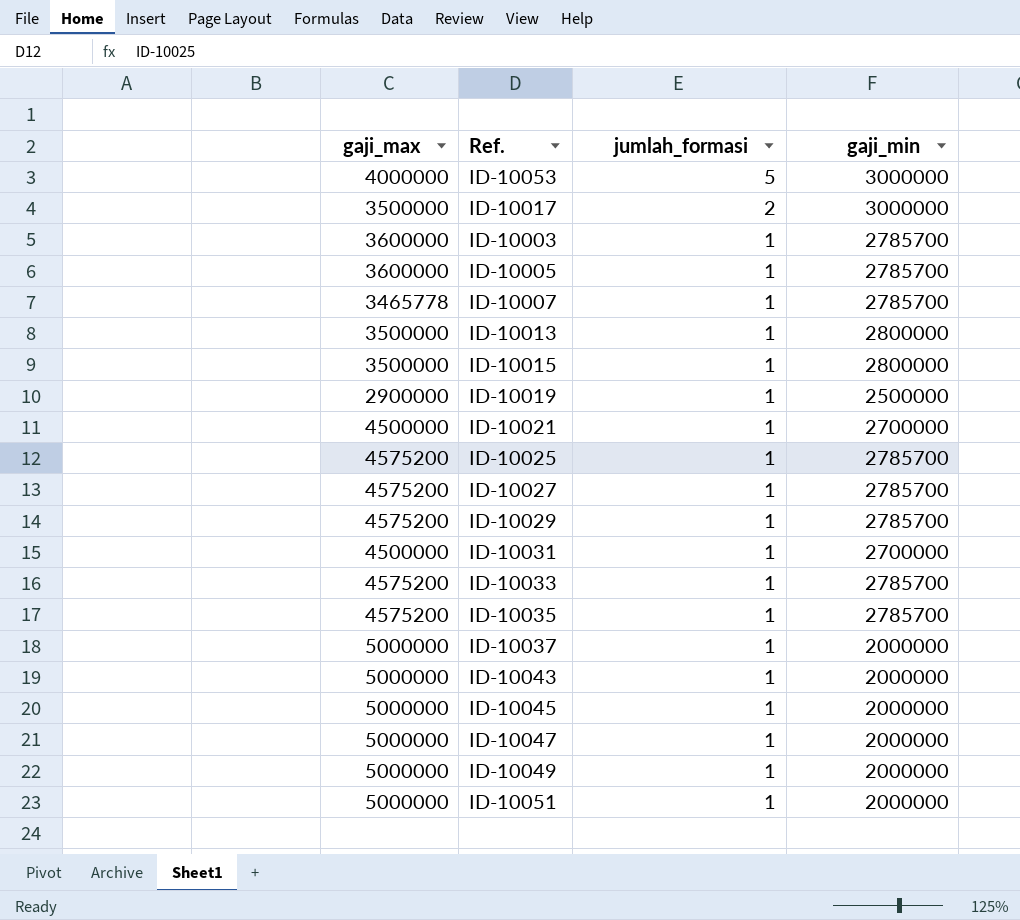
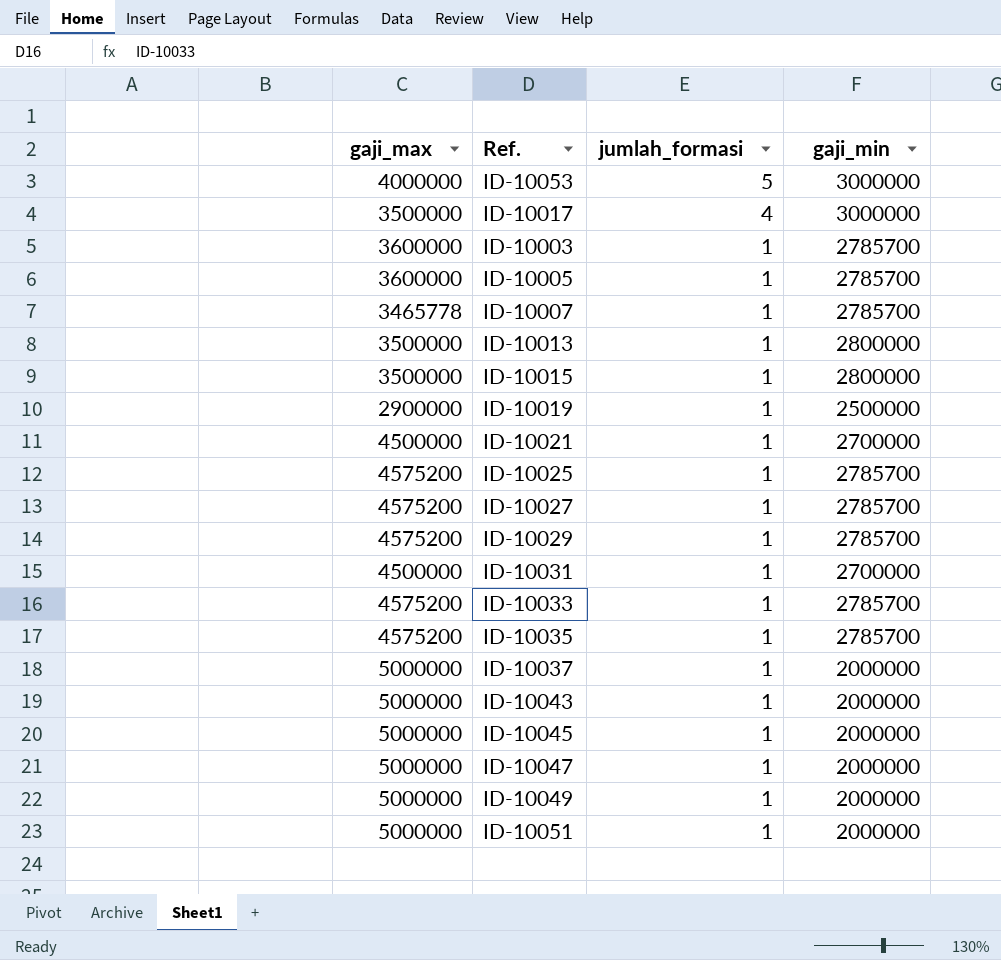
ID-10017 | jumlah_formasi: 2 -> 4

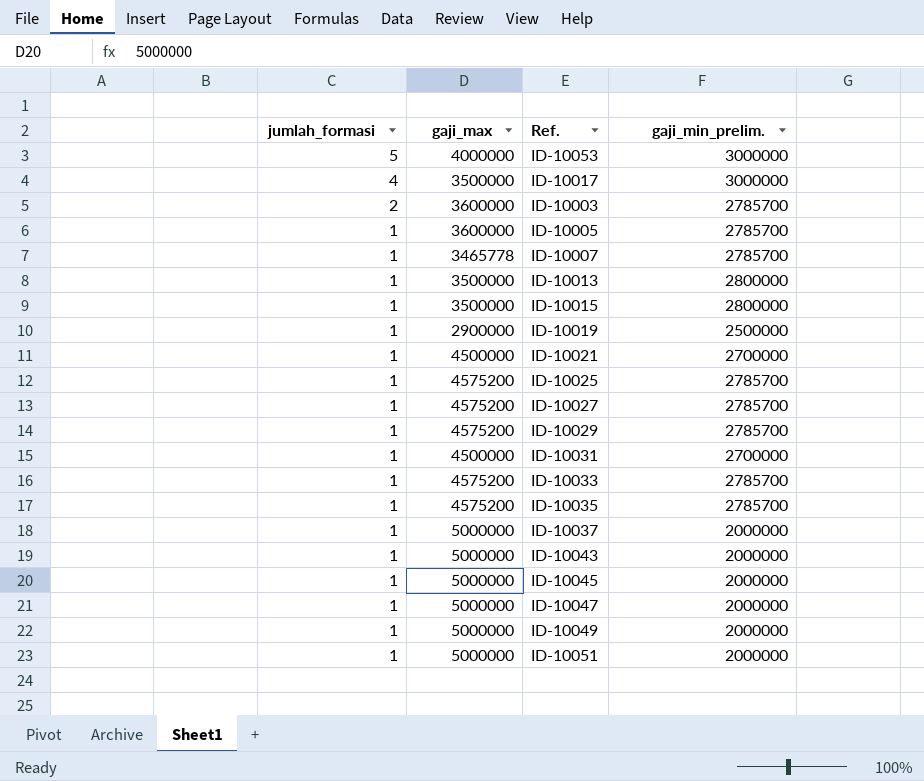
column jumlah_formasi | position: 3 -> 1
column name: gaji_min -> gaji_min_prelim.
ID-10003 | jumlah_formasi: 1 -> 2

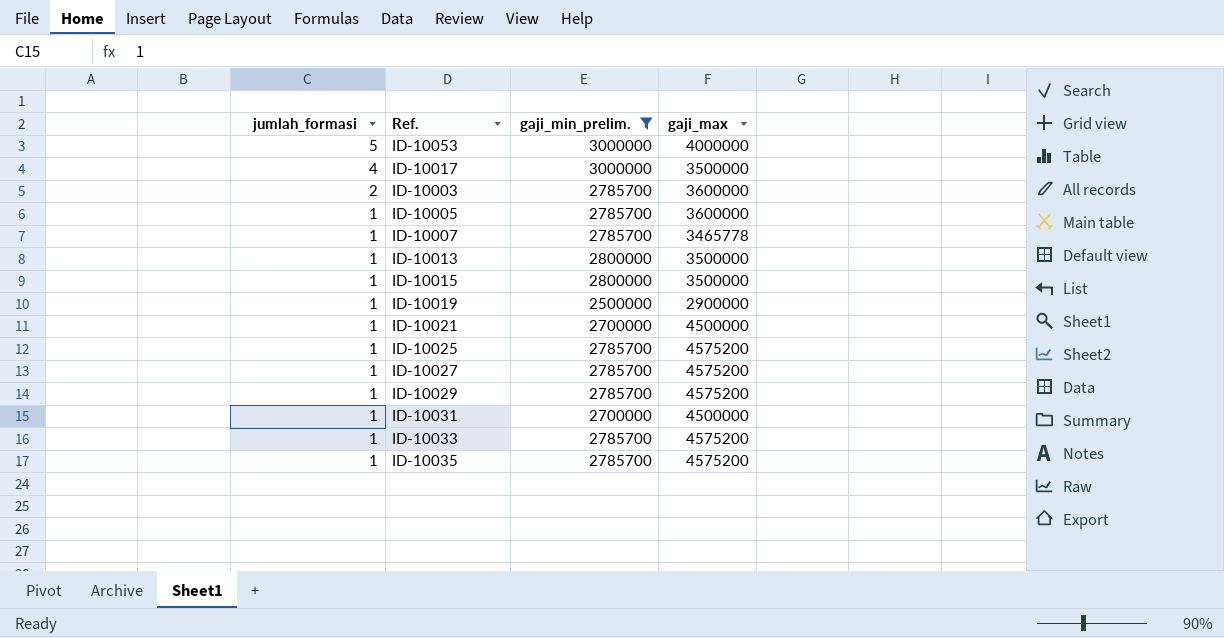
filter: none -> gaji_min_prelim. != 2000000
column gaji_max | position: 2 -> 4

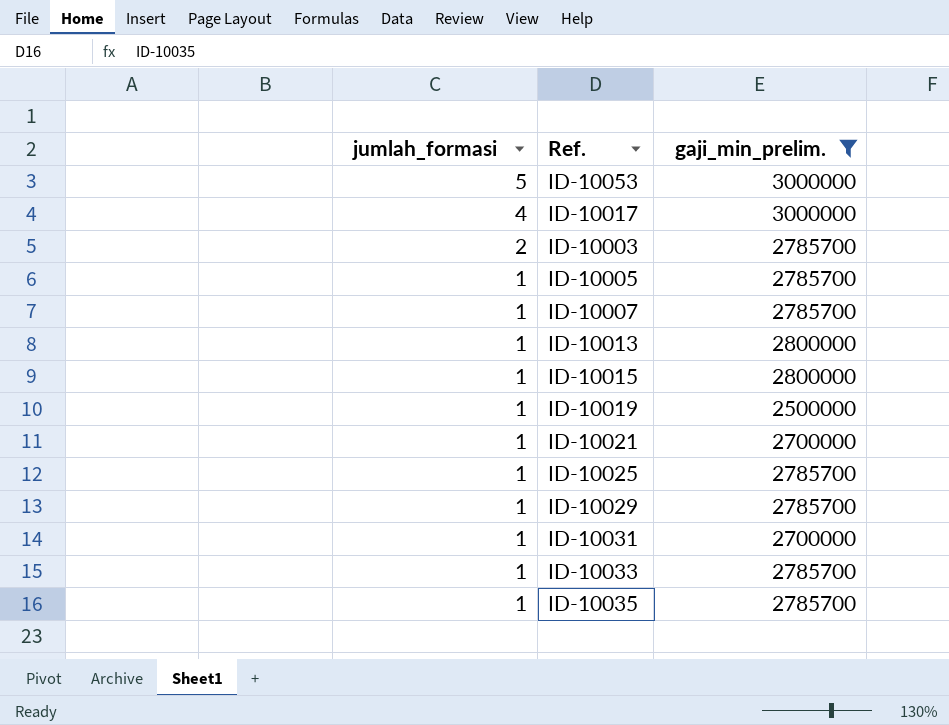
column gaji_max | position: 4 -> none
row ID-10027: 1 | 2785700 | 4575200 -> none

